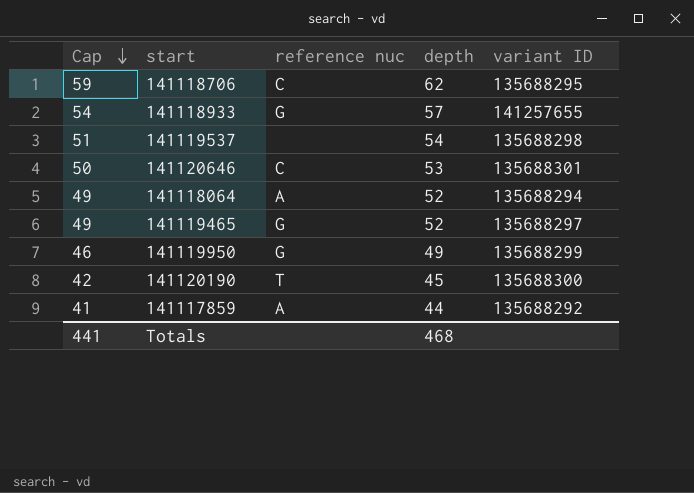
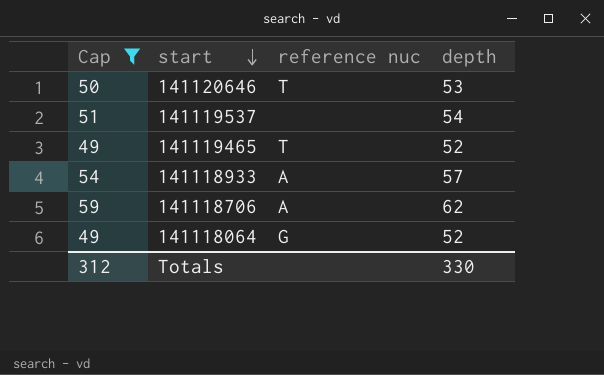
filter: none -> Cap >= 49
row order: Cap descending -> start descending
column variant ID | position: 5 -> none
141120646 | reference nuc: C -> T
141119465 | reference nuc: G -> T
141118933 | reference nuc: G -> A
141118706 | reference nuc: C -> A
141118064 | reference nuc: A -> G
Totals | Cap: 441 -> 312
Totals | depth: 468 -> 330

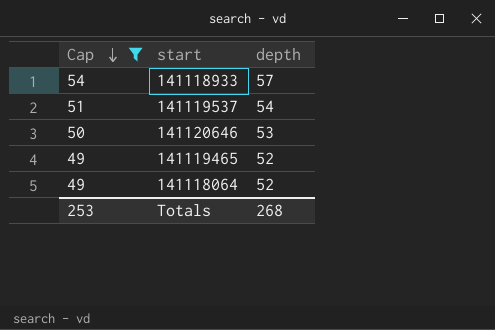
row order: start descending -> Cap descending
column reference nuc | position: 3 -> none
row 141118706: 59 | A | 62 -> none
Totals | Cap: 312 -> 253
Totals | depth: 330 -> 268

